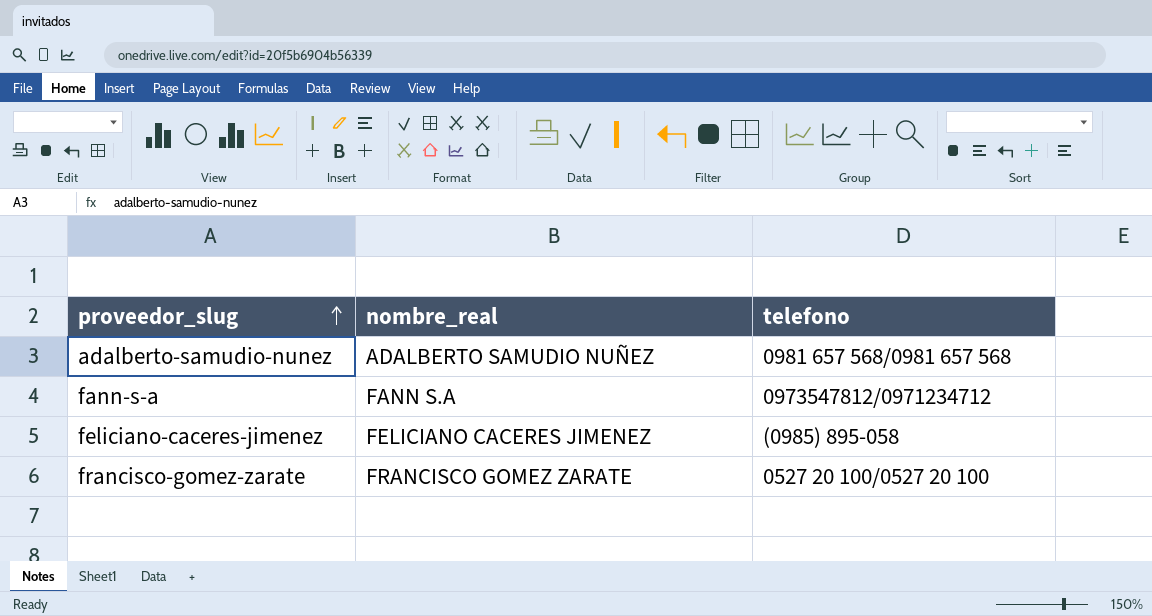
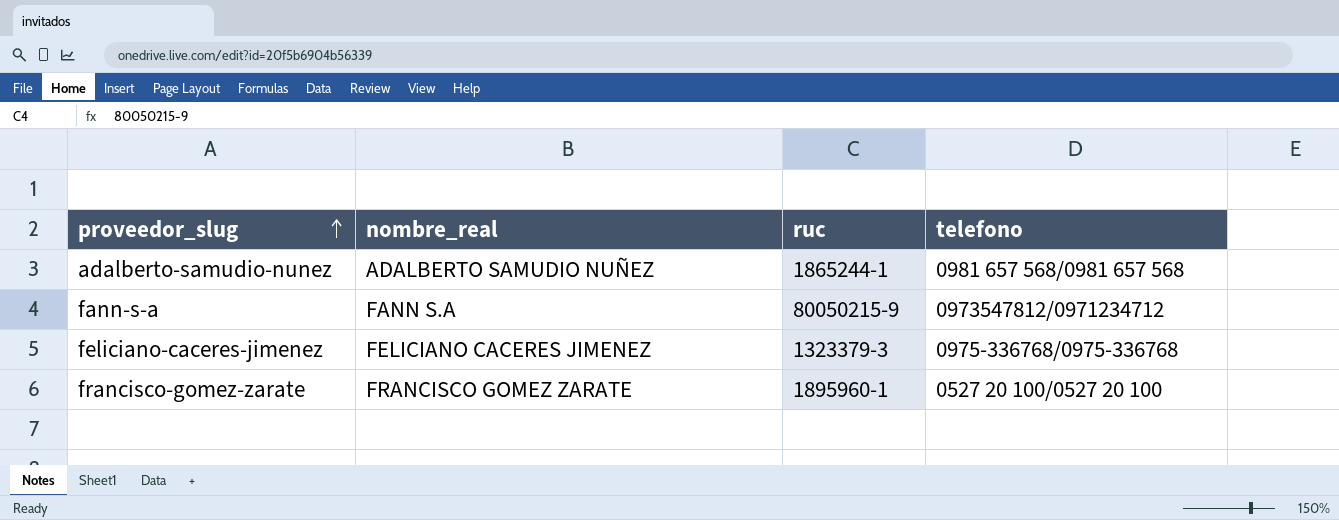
column ruc | position: none -> 3
feliciano-caceres-jimenez | telefono: (0985) 895-058 -> 0975-336768/0975-336768

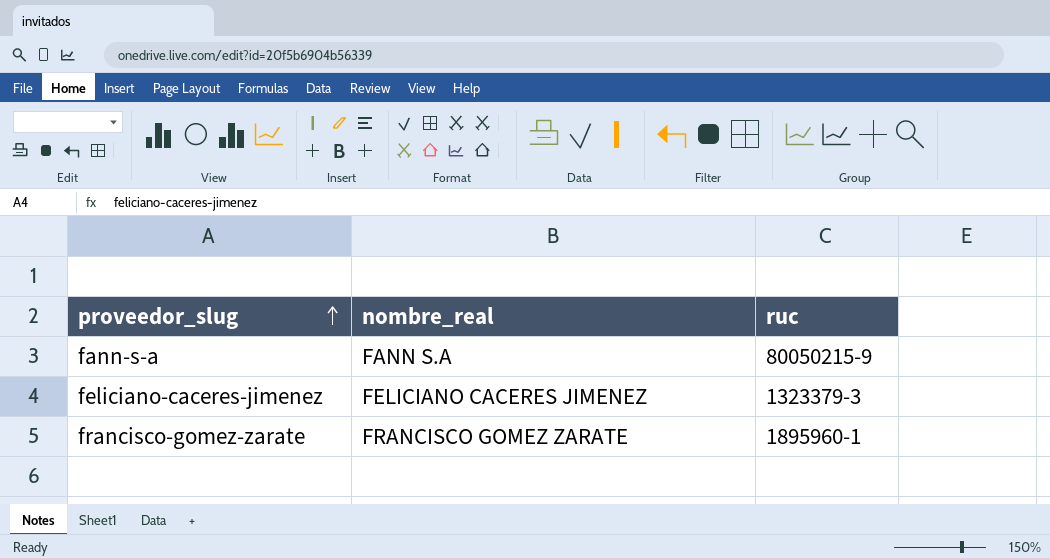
column telefono | position: 4 -> none
row adalberto-samudio-nunez: ADALBERTO SAMUDIO NUÑEZ | 1865244-1 | 0981 657 568/0981 657 568 -> none

